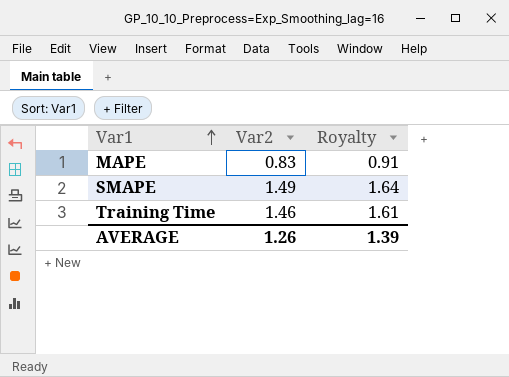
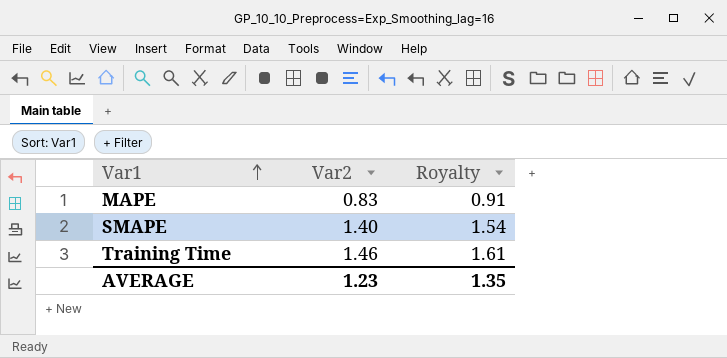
SMAPE | Var2: 1.49 -> 1.40
SMAPE | Royalty: 1.64 -> 1.54
AVERAGE | Var2: 1.26 -> 1.23
AVERAGE | Royalty: 1.39 -> 1.35

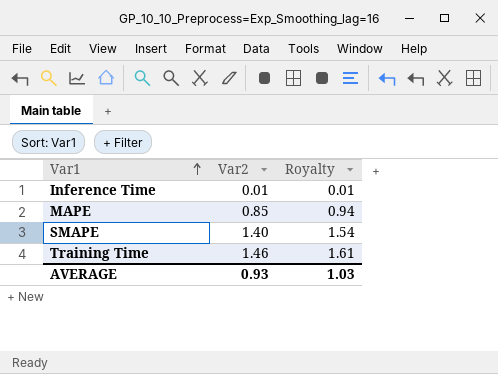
row Inference Time: none -> 0.01 | 0.01
MAPE | Var2: 0.83 -> 0.85
MAPE | Royalty: 0.91 -> 0.94
AVERAGE | Var2: 1.23 -> 0.93
AVERAGE | Royalty: 1.35 -> 1.03

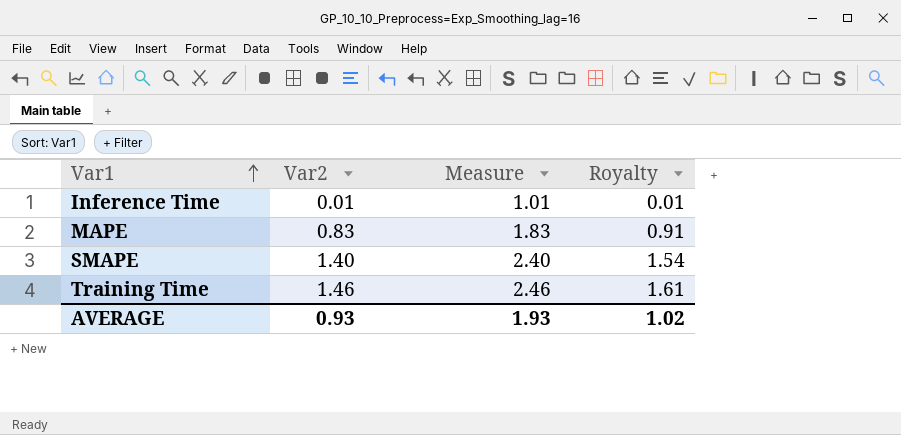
column Measure | formula: none -> [Var2] + 1
MAPE | Var2: 0.85 -> 0.83
MAPE | Royalty: 0.94 -> 0.91
AVERAGE | Royalty: 1.03 -> 1.02

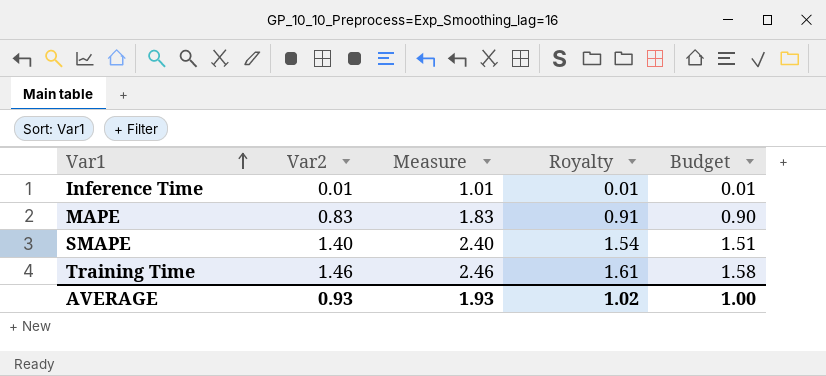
column Budget | formula: none -> [Var2] * 1.08

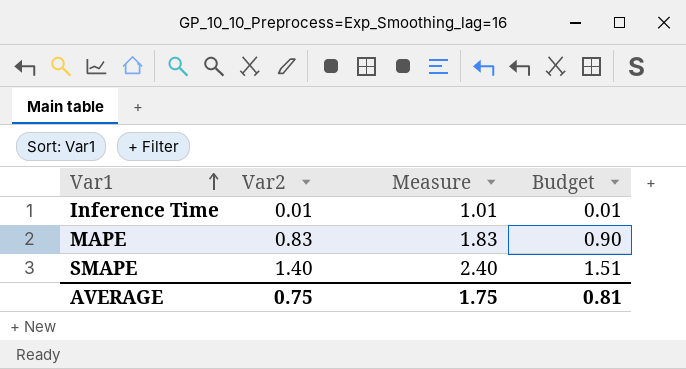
column Royalty | formula: [Var2] * 1.1 -> none
row Training Time: 1.46 | 2.46 | 1.61 | 1.58 -> none
AVERAGE | Var2: 0.93 -> 0.75
AVERAGE | Measure: 1.93 -> 1.75
AVERAGE | Budget: 1.00 -> 0.81

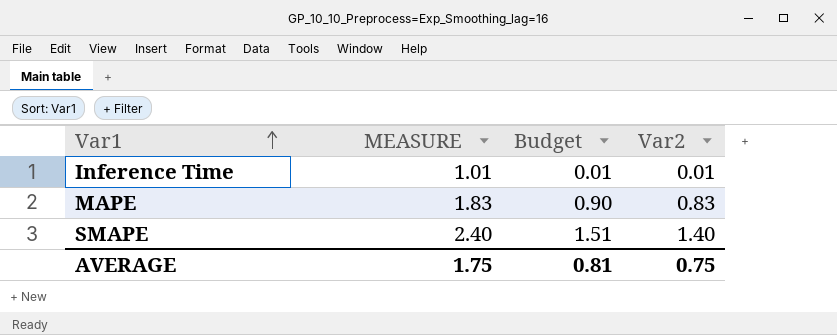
column name: Measure -> MEASURE
column Var2 | position: 2 -> 4

